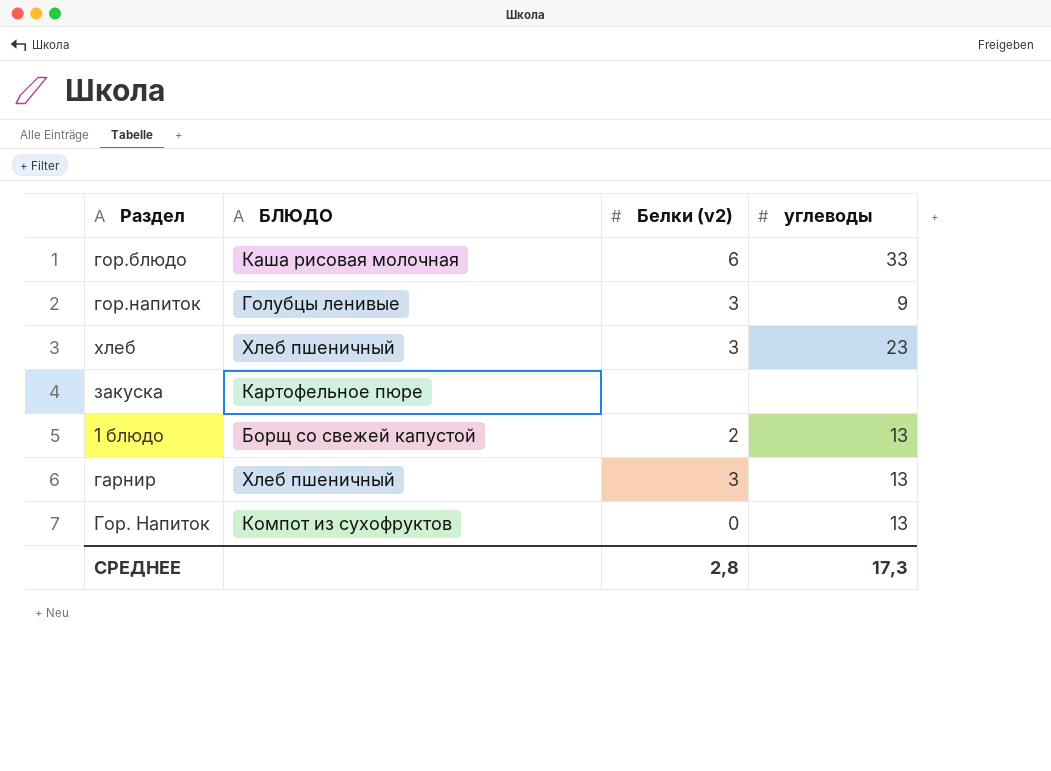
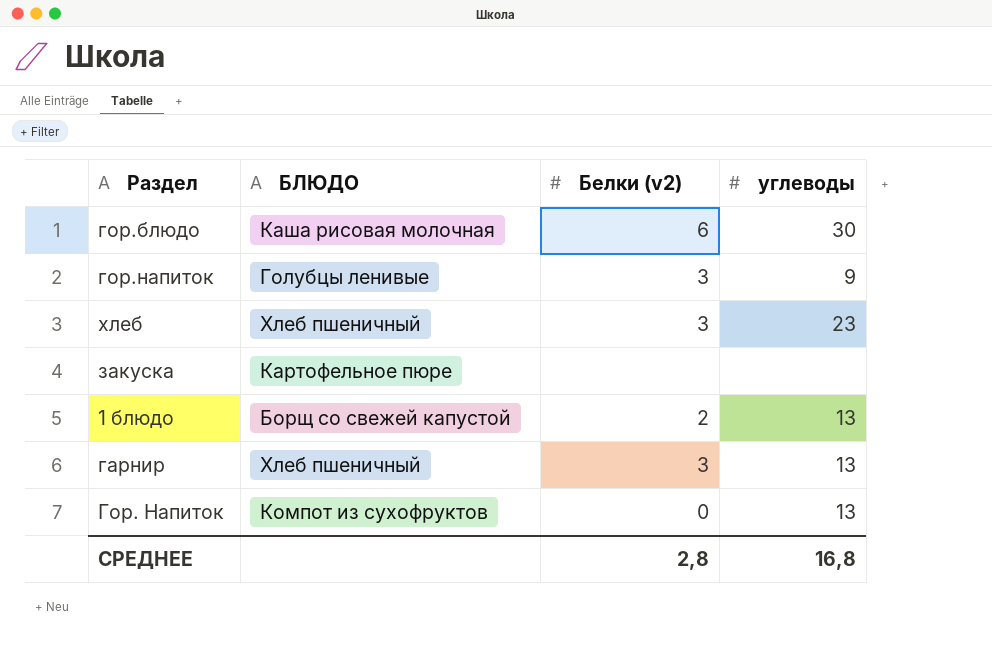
гор.блюдо | углеводы: 33 -> 30
СРЕДНЕЕ | углеводы: 17,3 -> 16,8

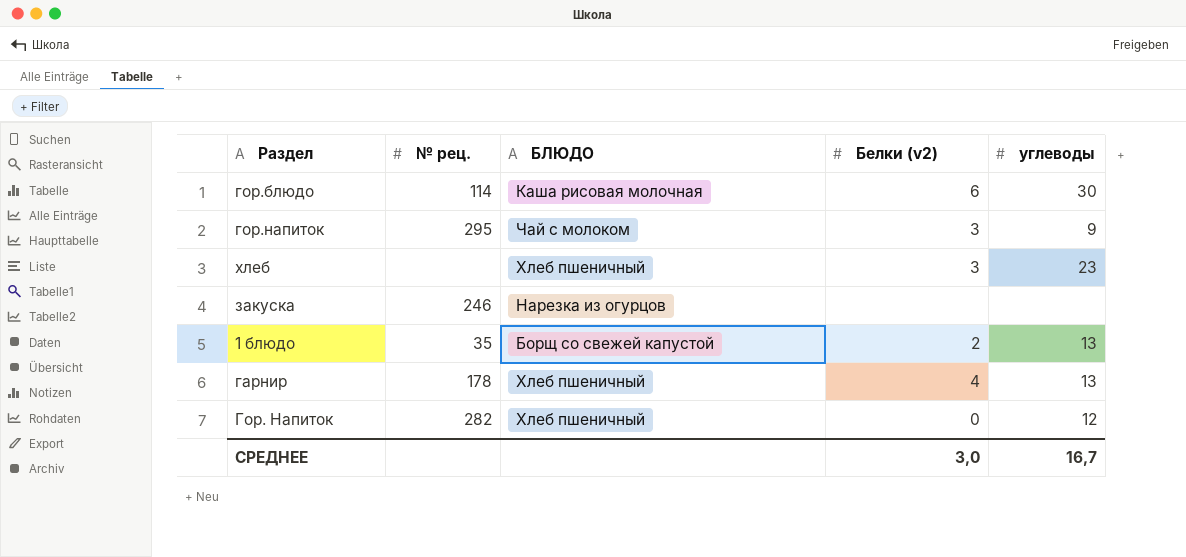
column № рец. | position: none -> 2
гор.напиток | БЛЮДО: Голубцы ленивые -> Чай с молоком
закуска | БЛЮДО: Картофельное пюре -> Нарезка из огурцов
гарнир | Белки (v2): 3 -> 4
Гор. Напиток | БЛЮДО: Компот из сухофруктов -> Хлеб пшеничный
Гор. Напиток | углеводы: 13 -> 12
СРЕДНЕЕ | Белки (v2): 2,8 -> 3,0
СРЕДНЕЕ | углеводы: 16,8 -> 16,7

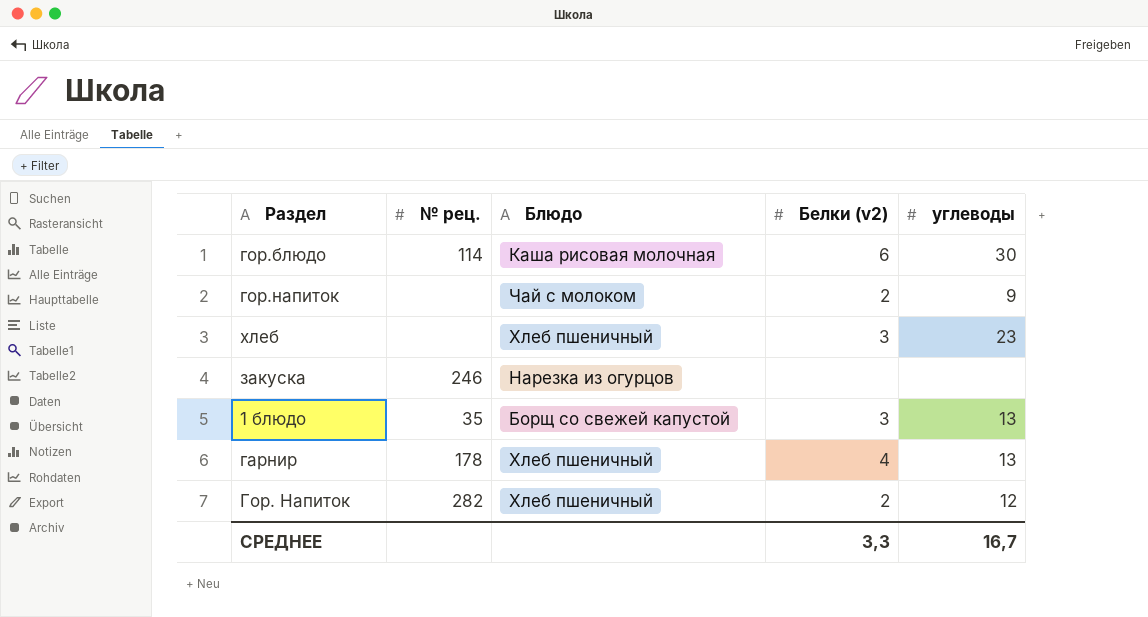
column name: БЛЮДО -> Блюдо
гор.напиток | № рец.: 295 -> none
гор.напиток | Белки (v2): 3 -> 2
1 блюдо | Белки (v2): 2 -> 3
Гор. Напиток | Белки (v2): 0 -> 2
СРЕДНЕЕ | Белки (v2): 3,0 -> 3,3

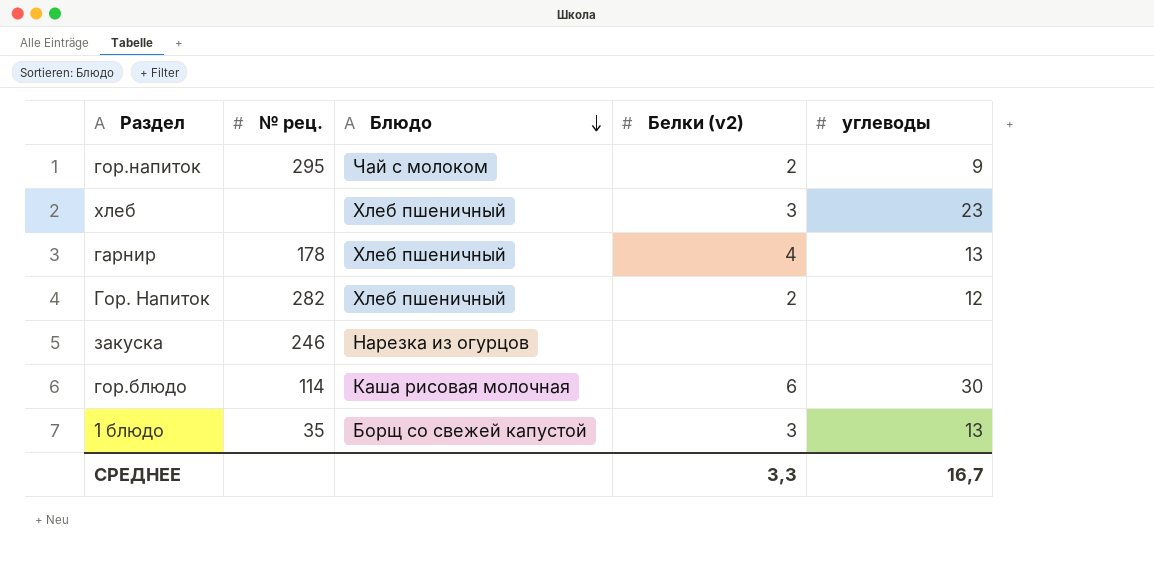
row order: none -> Блюдо descending
гор.напиток | № рец.: none -> 295

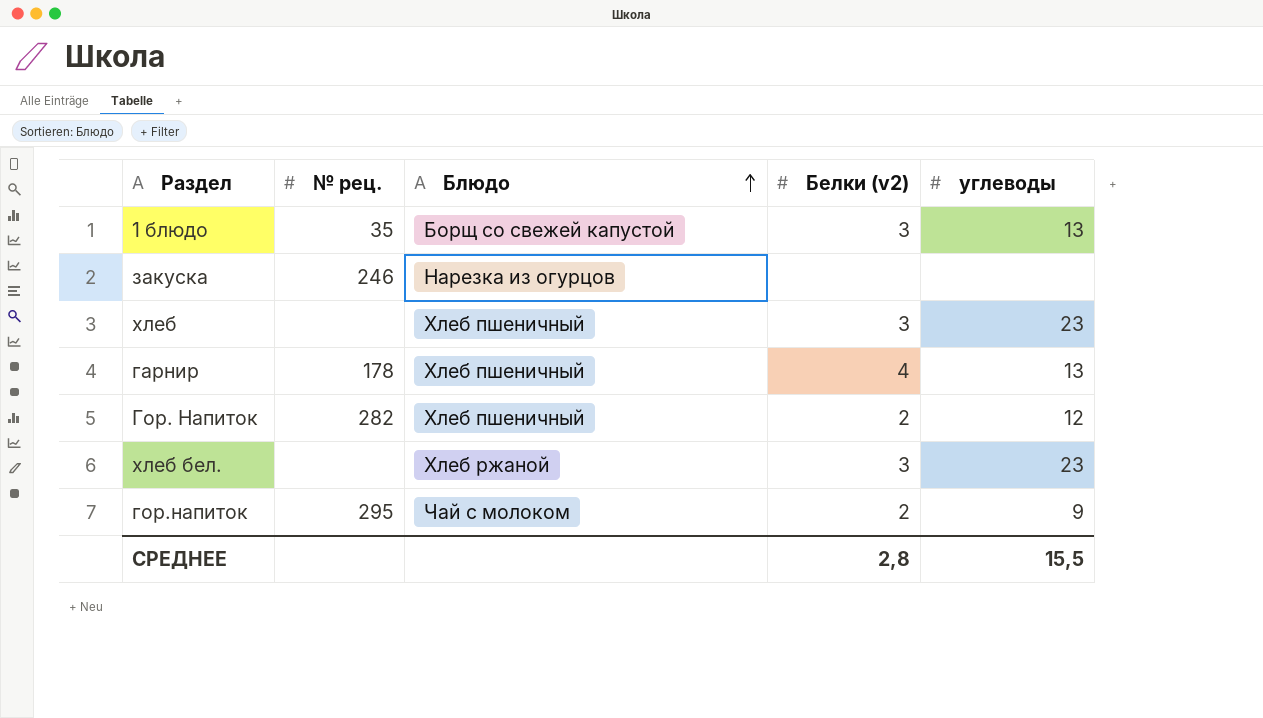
row order: Блюдо descending -> Блюдо ascending
row гор.блюдо: 114 | Каша рисовая молочная | 6 | 30 -> none
row хлеб бел.: none -> none | Хлеб ржаной | 3 | 23
СРЕДНЕЕ | Белки (v2): 3,3 -> 2,8
СРЕДНЕЕ | углеводы: 16,7 -> 15,5

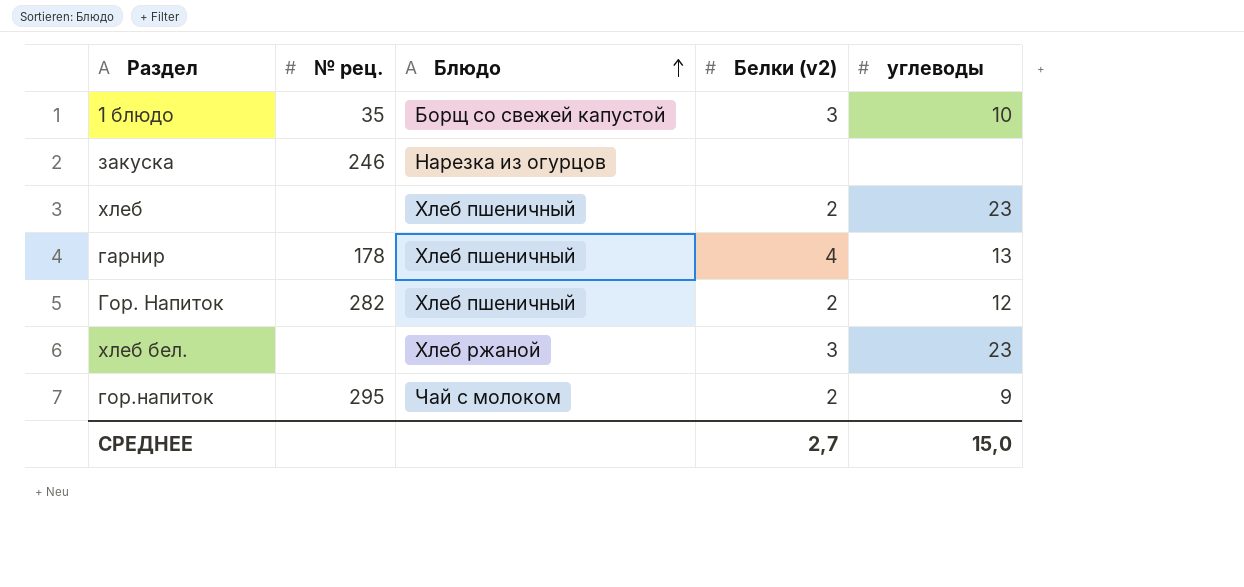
1 блюдо | углеводы: 13 -> 10
хлеб | Белки (v2): 3 -> 2
СРЕДНЕЕ | Белки (v2): 2,8 -> 2,7
СРЕДНЕЕ | углеводы: 15,5 -> 15,0

